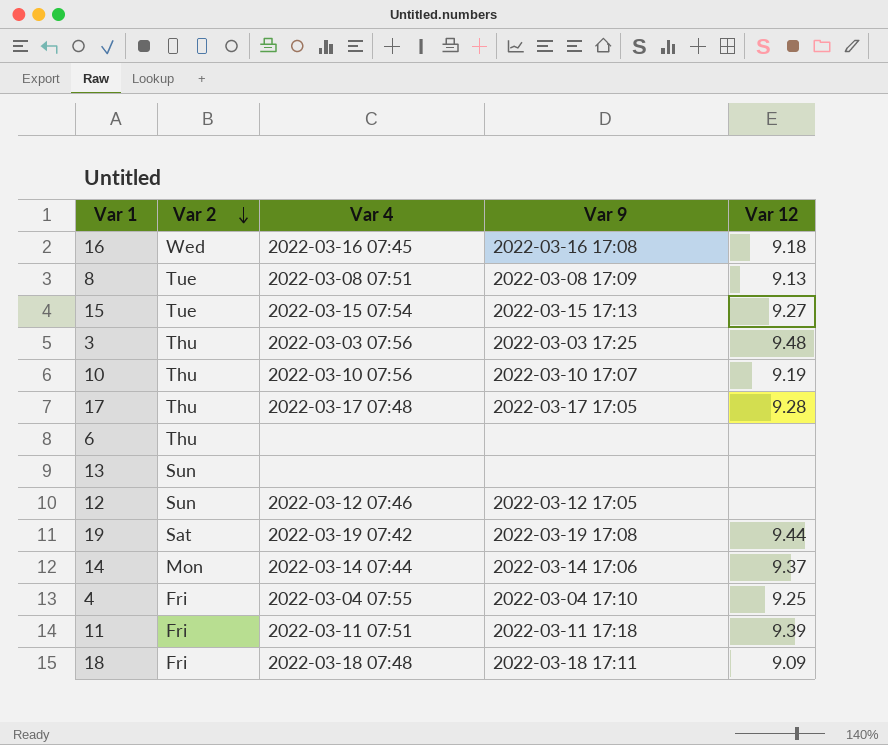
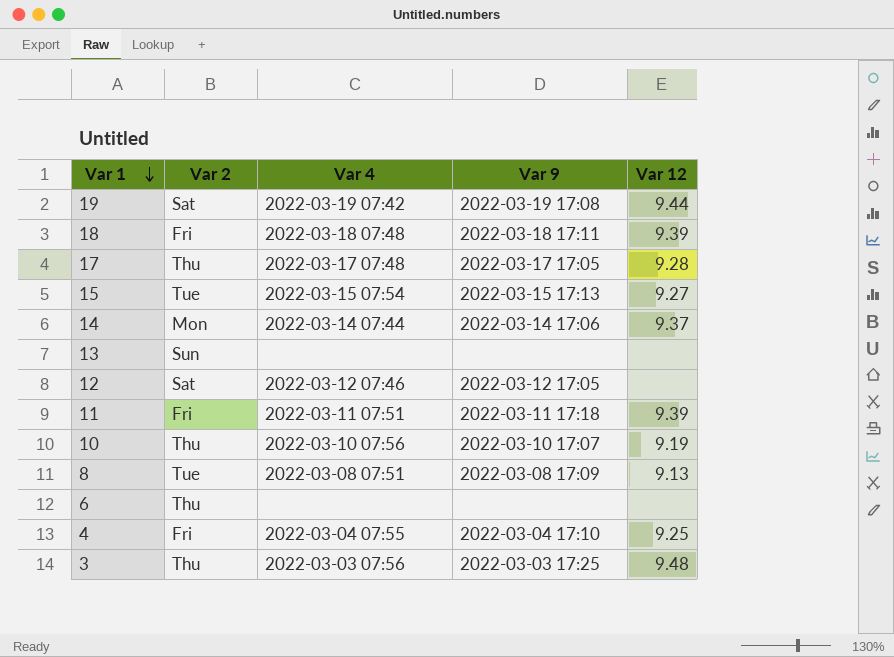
row order: Var 2 descending -> Var 1 descending
row 16: Wed | 2022-03-16 07:45 | 2022-03-16 17:08 | 9.18 -> none
18 | Var 12: 9.09 -> 9.39
12 | Var 2: Sun -> Sat

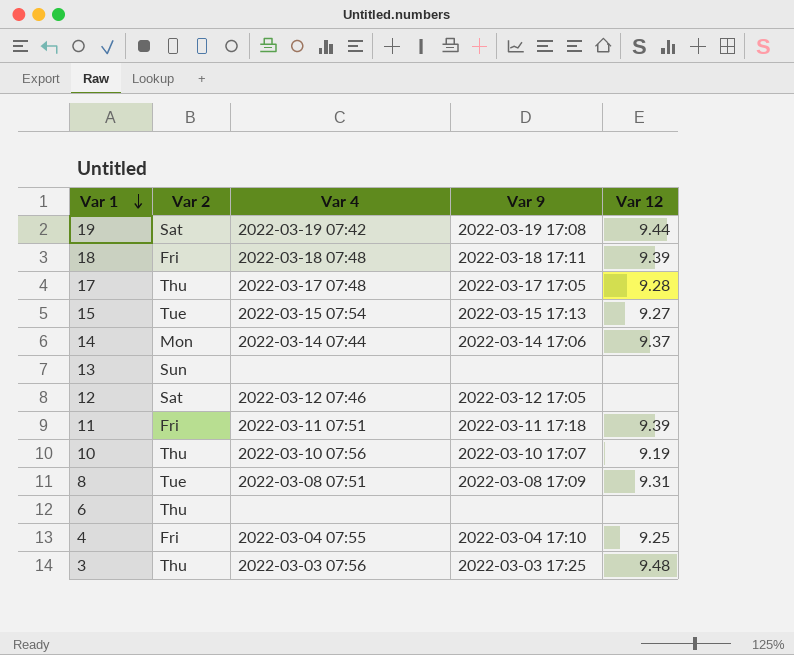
8 | Var 12: 9.13 -> 9.31

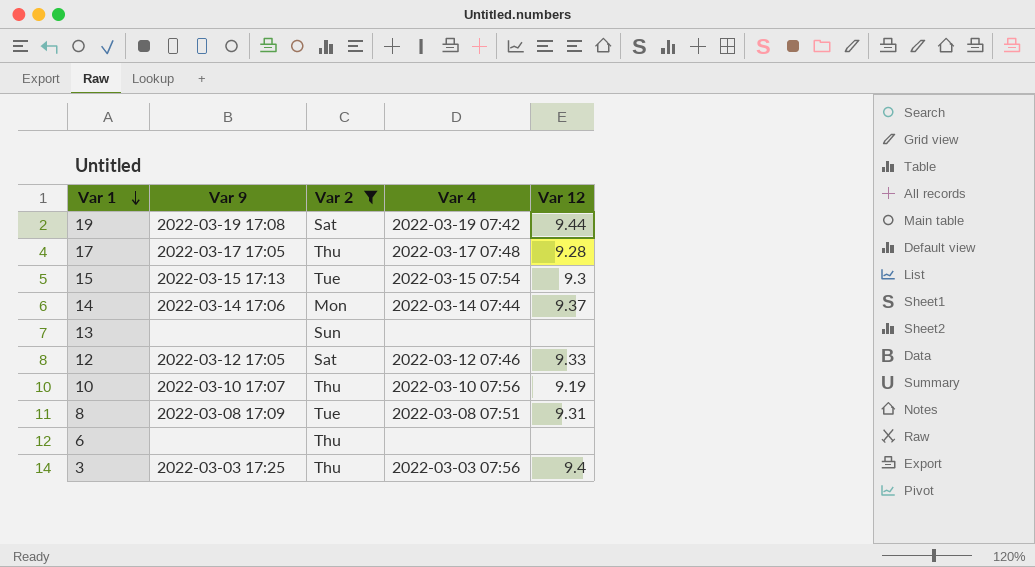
filter: none -> Var 2 != Fri
column Var 9 | position: 4 -> 2
15 | Var 12: 9.27 -> 9.3
12 | Var 12: none -> 9.33
3 | Var 12: 9.48 -> 9.4

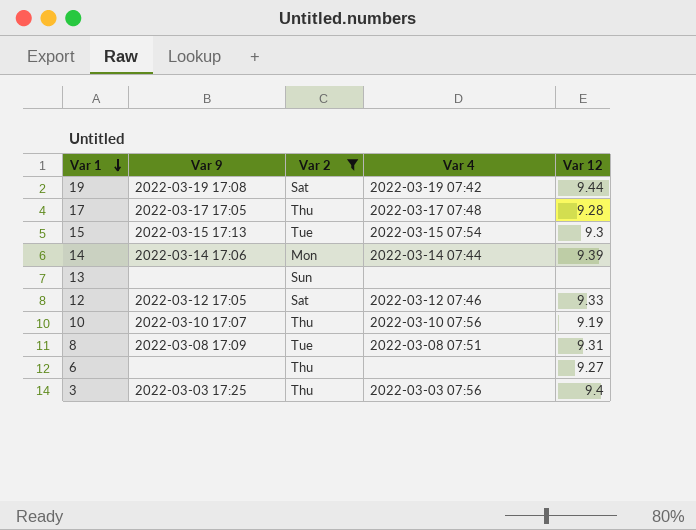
14 | Var 12: 9.37 -> 9.39
6 | Var 12: none -> 9.27

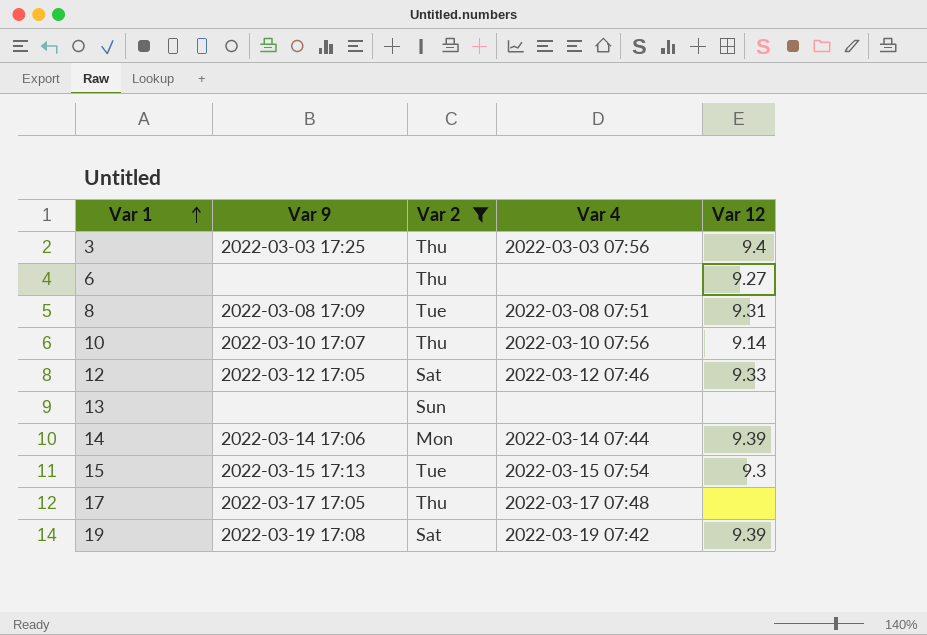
row order: Var 1 descending -> Var 1 ascending
10 | Var 12: 9.19 -> 9.14
17 | Var 12: 9.28 -> none
19 | Var 12: 9.44 -> 9.39

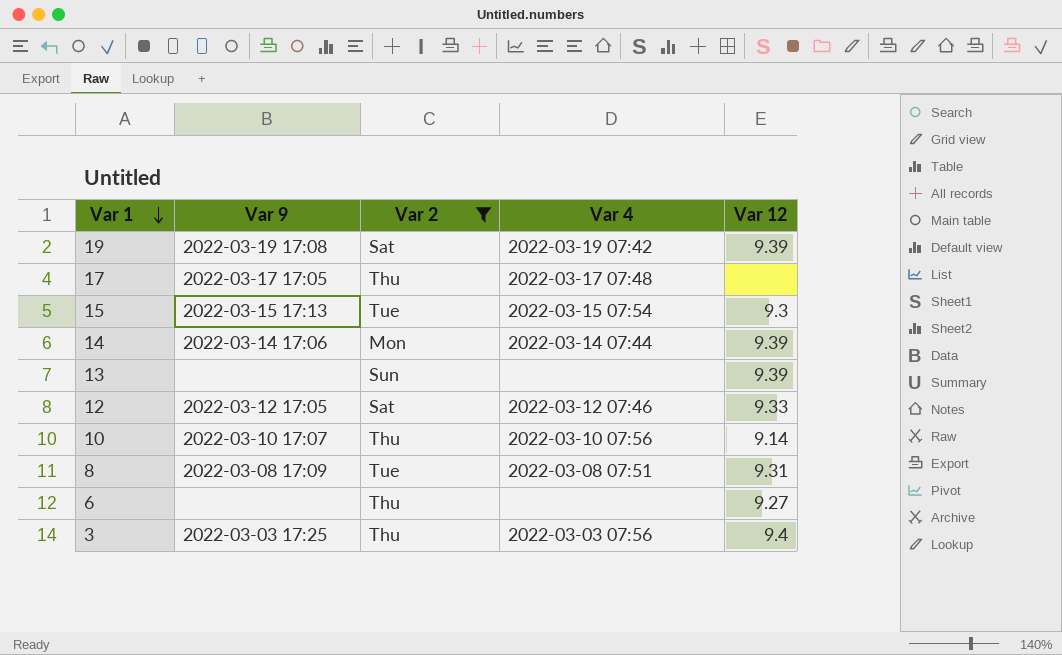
row order: Var 1 ascending -> Var 1 descending
13 | Var 12: none -> 9.39

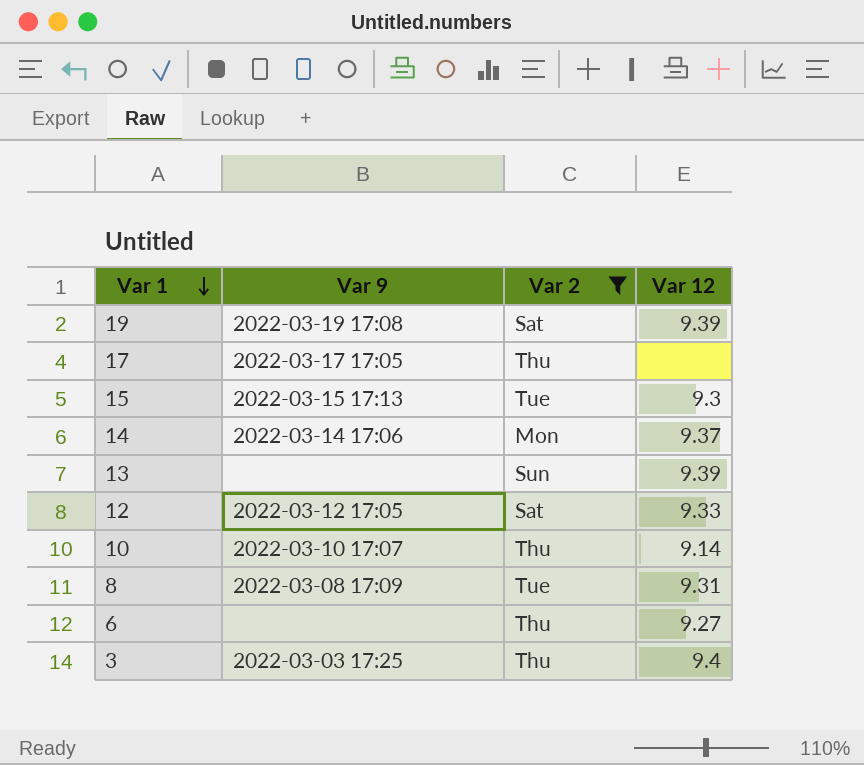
column Var 4 | position: 4 -> none
14 | Var 12: 9.39 -> 9.37

